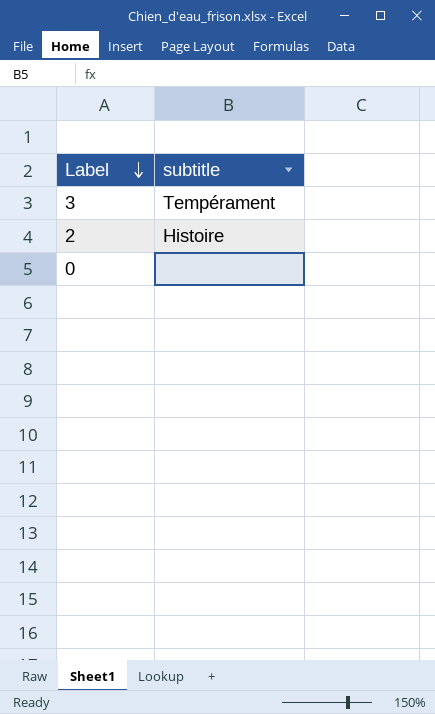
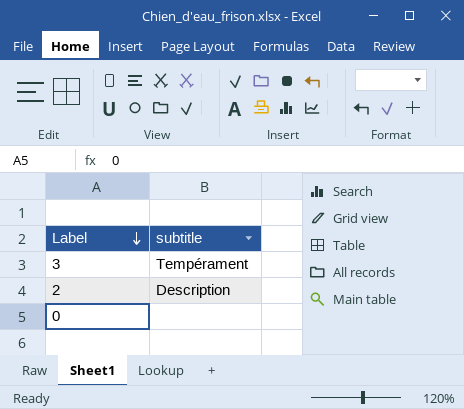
2 | subtitle: Histoire -> Description

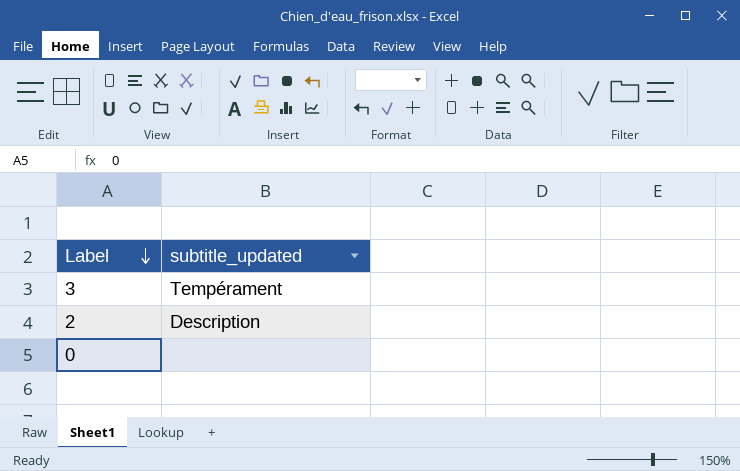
column name: subtitle -> subtitle_updated

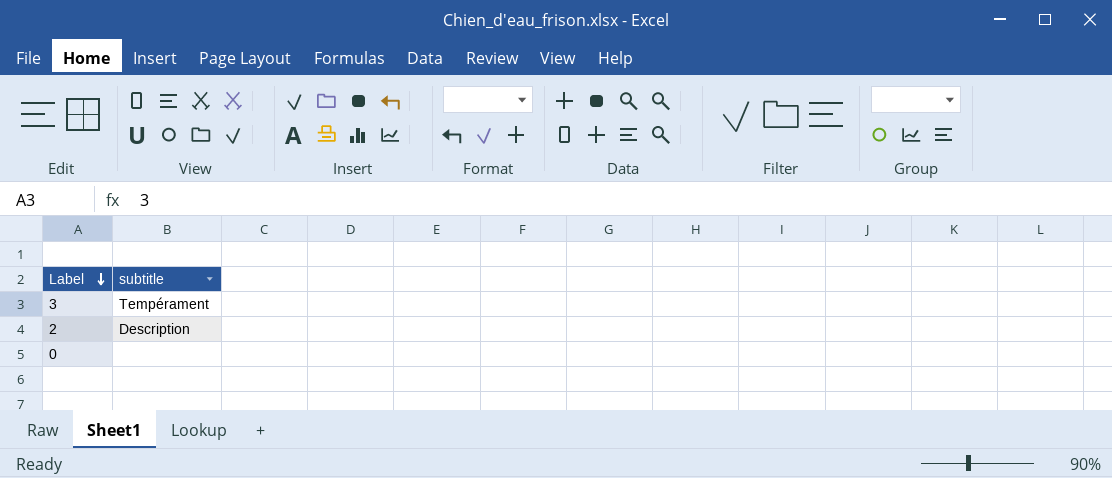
column name: subtitle_updated -> subtitle

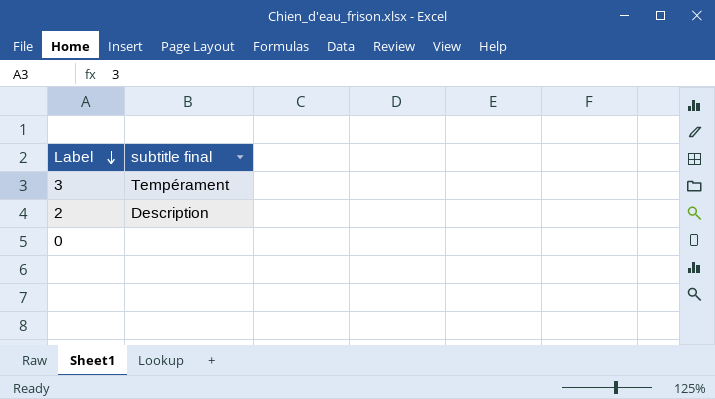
column name: subtitle -> subtitle final

